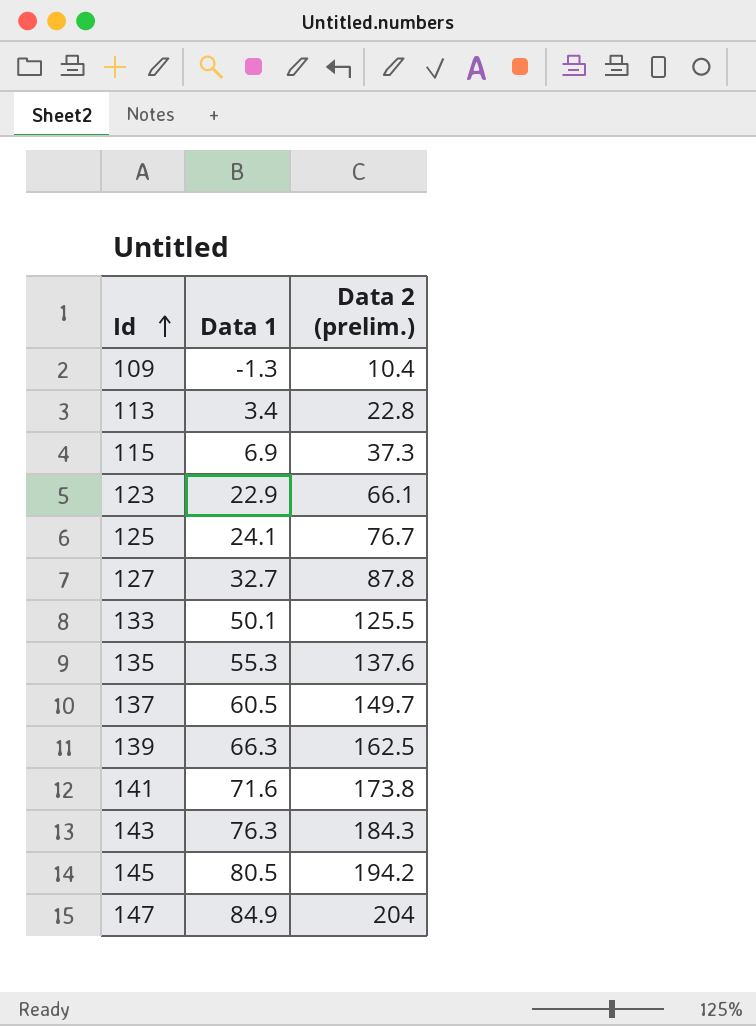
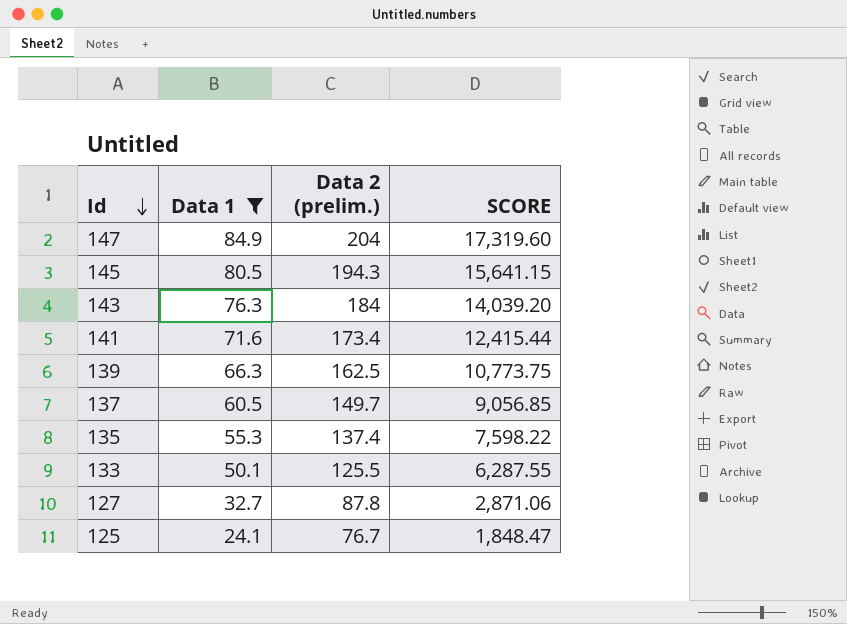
filter: none -> Data 1 >= 24.1
row order: Id ascending -> Id descending
column SCORE | formula: none -> [Data 1] * [Data 2 (prelim.)]
145 | Data 2 (prelim.): 194.2 -> 194.3
143 | Data 2 (prelim.): 184.3 -> 184
141 | Data 2 (prelim.): 173.8 -> 173.4
135 | Data 2 (prelim.): 137.6 -> 137.4

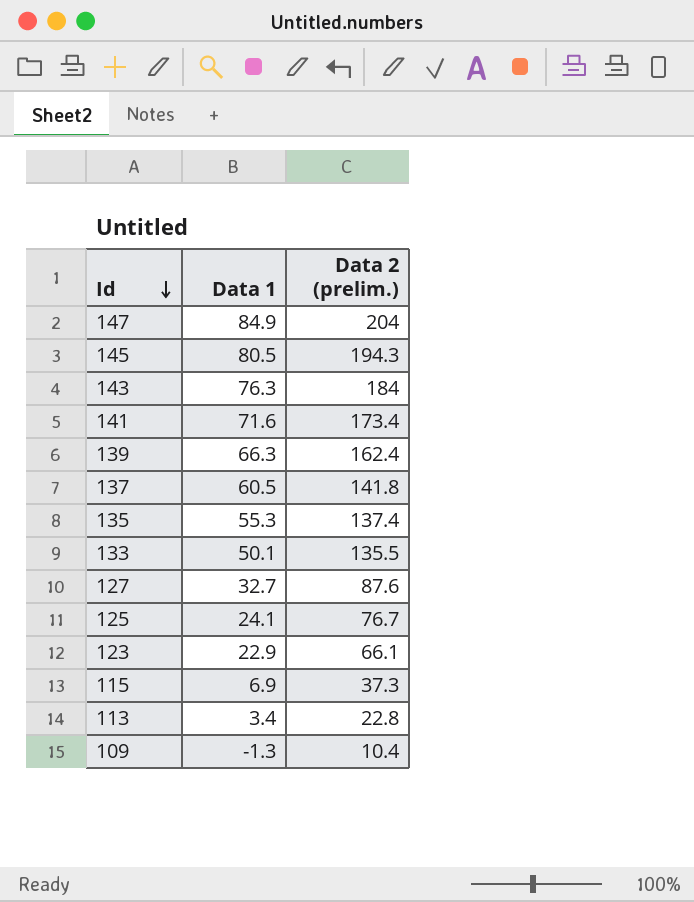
filter: Data 1 >= 24.1 -> none
column SCORE | formula: [Data 1] * [Data 2 (prelim.)] -> none
139 | Data 2 (prelim.): 162.5 -> 162.4
137 | Data 2 (prelim.): 149.7 -> 141.8
133 | Data 2 (prelim.): 125.5 -> 135.5
127 | Data 2 (prelim.): 87.8 -> 87.6

